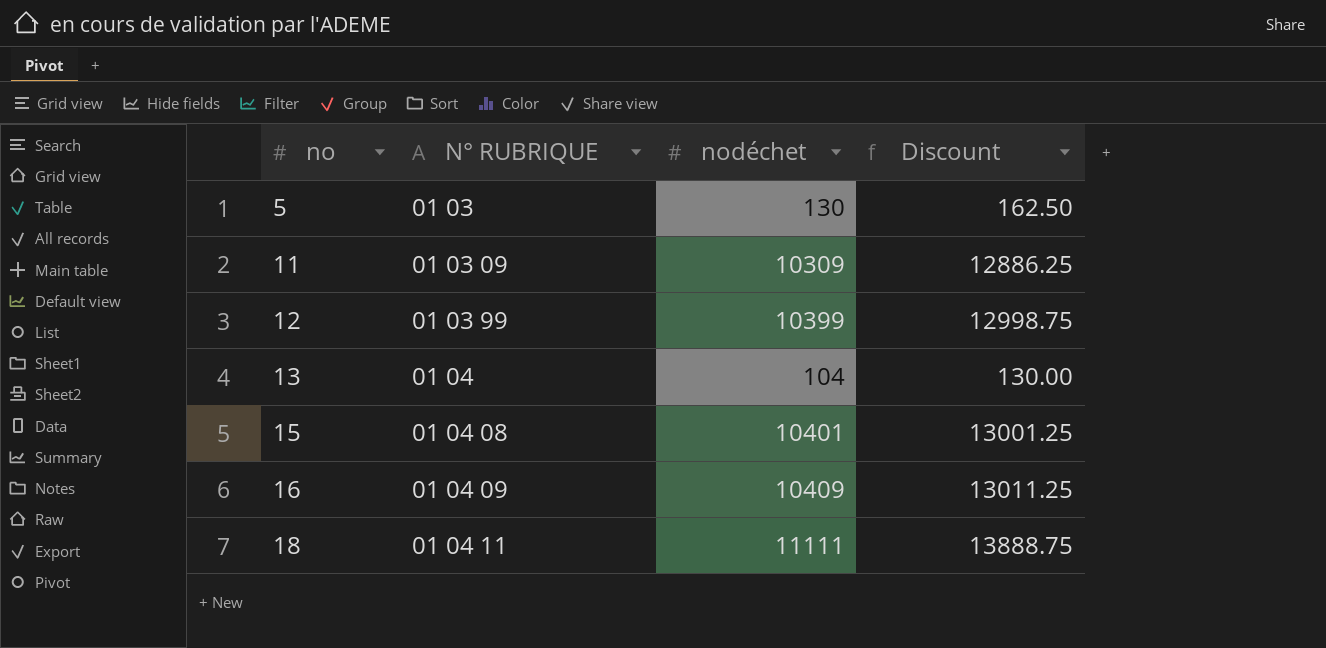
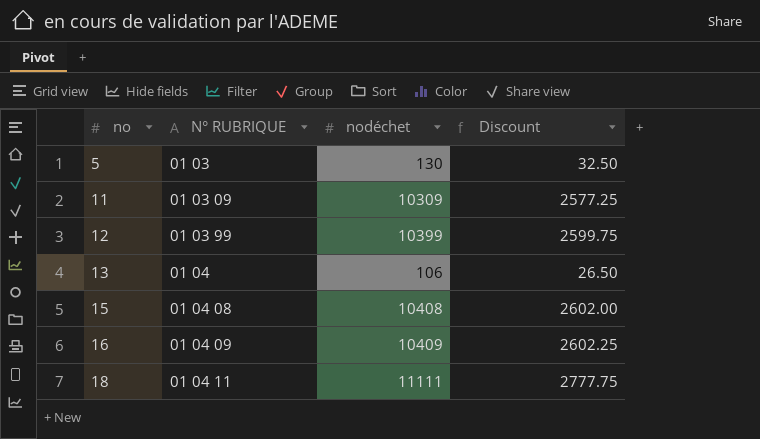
column Discount | formula: [nodéchet] * 1.25 -> [nodéchet] * 0.25
13 | nodéchet: 104 -> 106
15 | nodéchet: 10401 -> 10408

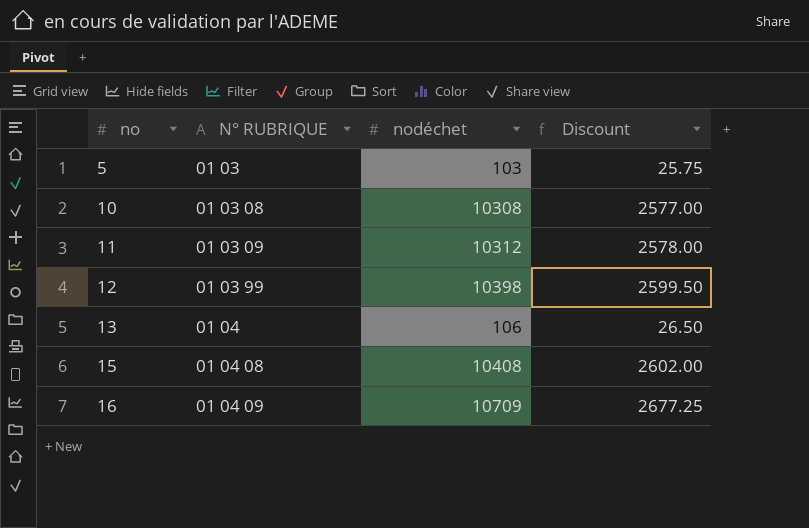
row 18: 01 04 11 | 11111 | 2777.75 -> none
5 | nodéchet: 130 -> 103
5 | Discount: 32.50 -> 25.75
row 10: none -> 01 03 08 | 10308 | 2577.00
11 | nodéchet: 10309 -> 10312
11 | Discount: 2577.25 -> 2578.00
12 | nodéchet: 10399 -> 10398
12 | Discount: 2599.75 -> 2599.50
16 | nodéchet: 10409 -> 10709
16 | Discount: 2602.25 -> 2677.25

